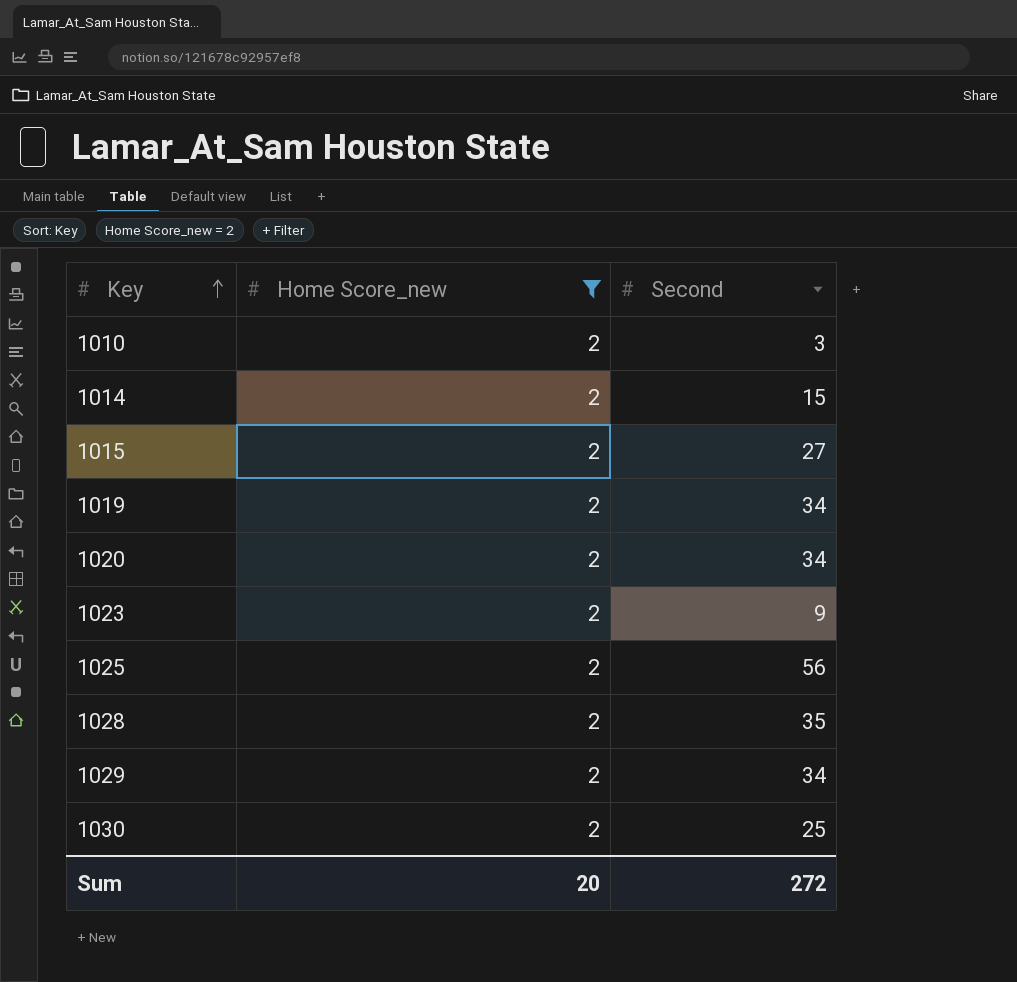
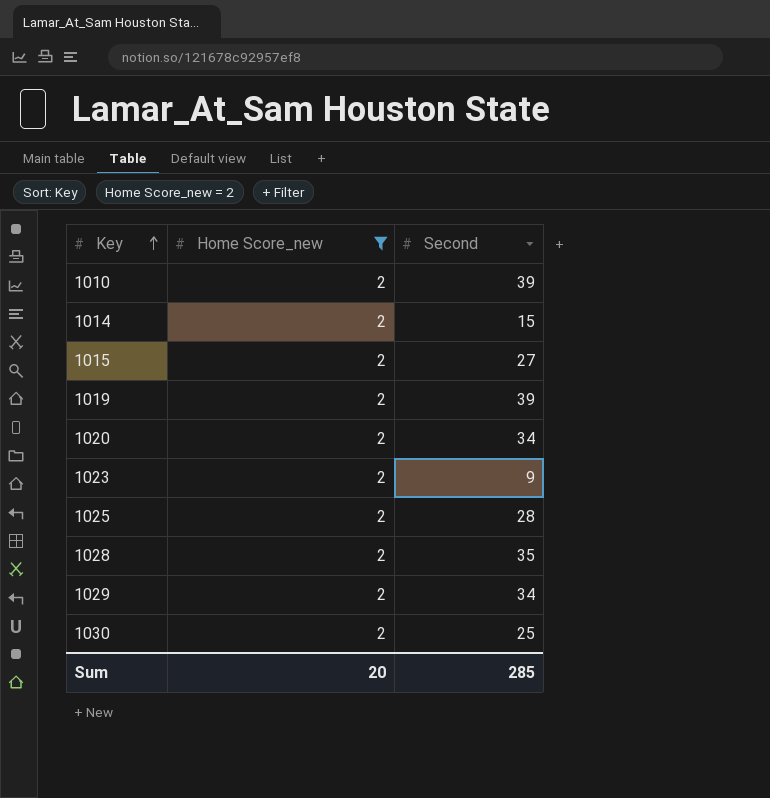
1010 | Second: 3 -> 39
1019 | Second: 34 -> 39
1025 | Second: 56 -> 28
Sum | Second: 272 -> 285

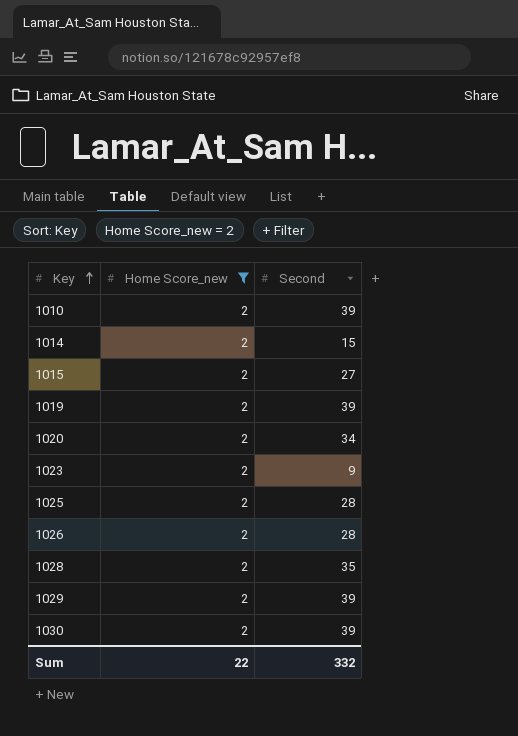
row 1026: none -> 2 | 28
1029 | Second: 34 -> 39
1030 | Second: 25 -> 39
Sum | Home Score_new: 20 -> 22
Sum | Second: 285 -> 332

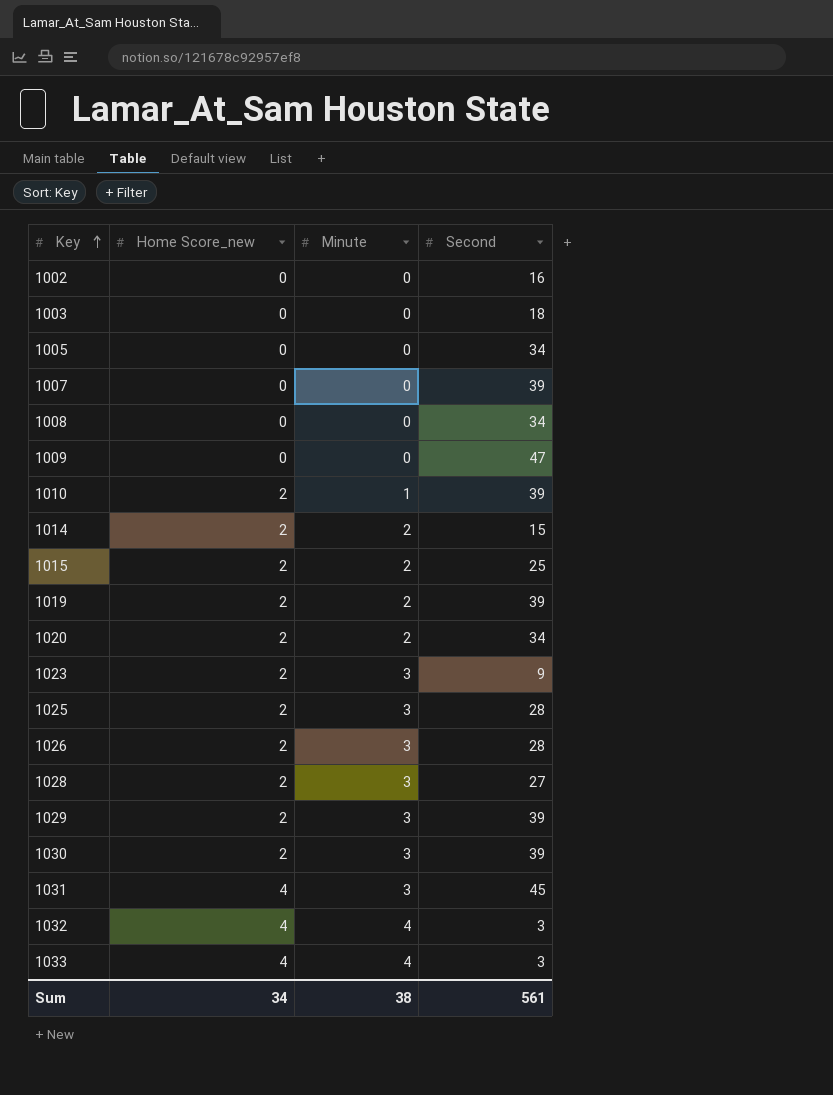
filter: Home Score_new = 2 -> none
column Minute | position: none -> 3
1015 | Second: 27 -> 25
1028 | Second: 35 -> 27
Sum | Home Score_new: 22 -> 34
Sum | Second: 332 -> 561

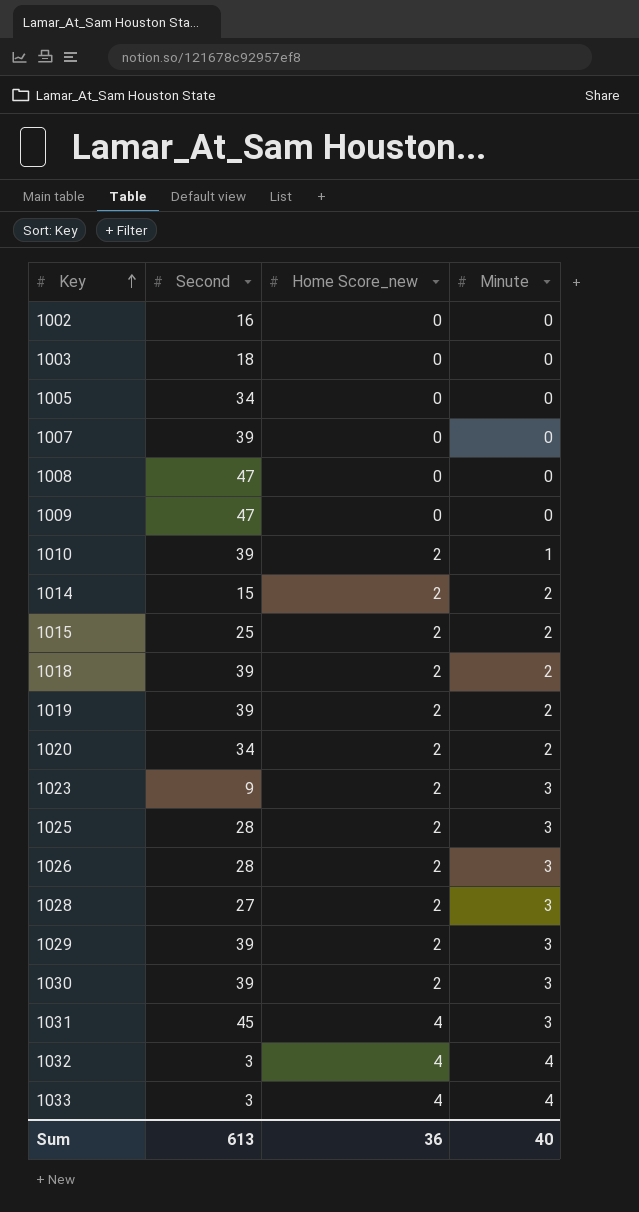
column Second | position: 4 -> 2
1008 | Second: 34 -> 47
row 1018: none -> 39 | 2 | 2
Sum | Second: 561 -> 613
Sum | Home Score_new: 34 -> 36
Sum | Minute: 38 -> 40

